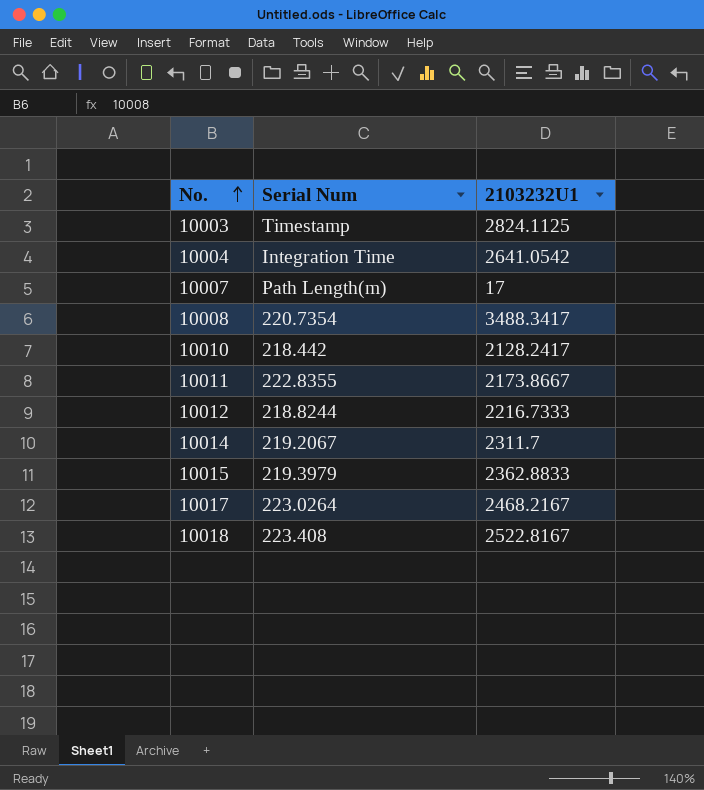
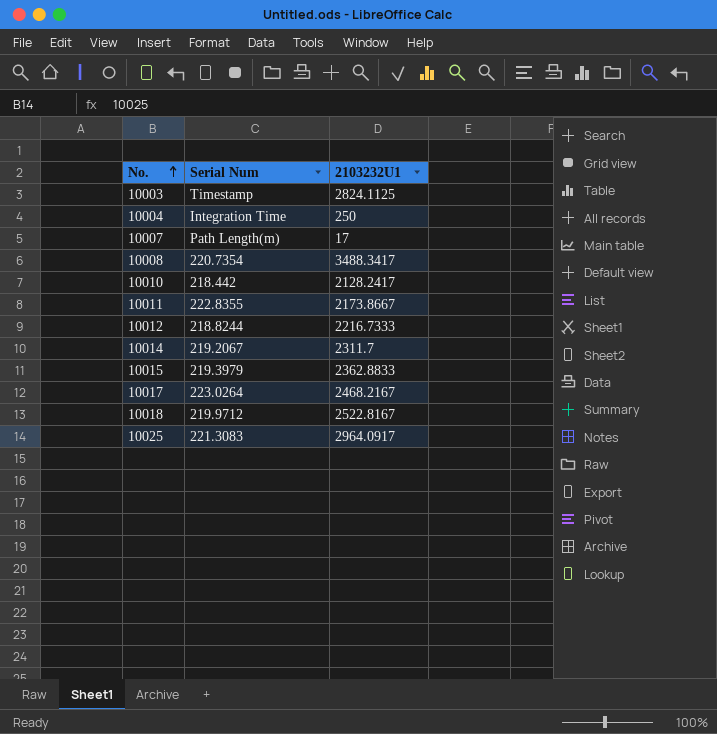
10004 | 2103232U1: 2641.0542 -> 250
10018 | Serial Num: 223.408 -> 219.9712
row 10025: none -> 221.3083 | 2964.0917

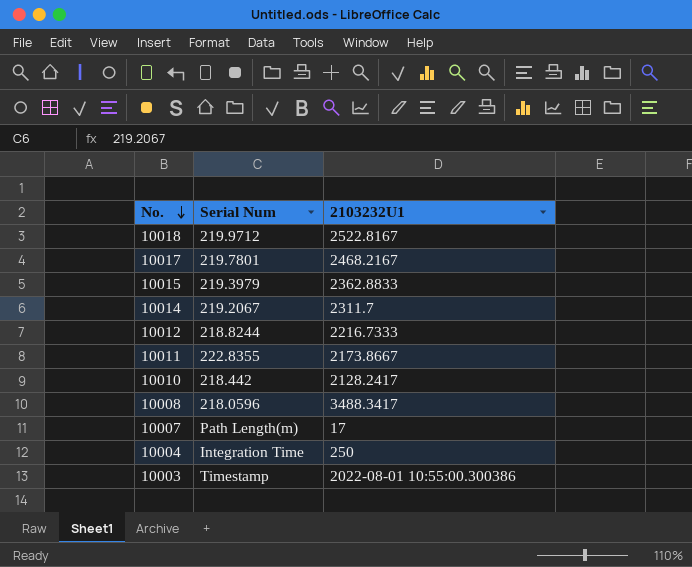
row order: No. ascending -> No. descending
row 10025: 221.3083 | 2964.0917 -> none
10017 | Serial Num: 223.0264 -> 219.7801
10008 | Serial Num: 220.7354 -> 218.0596
10003 | 2103232U1: 2824.1125 -> 2022-08-01 10:55:00.300386

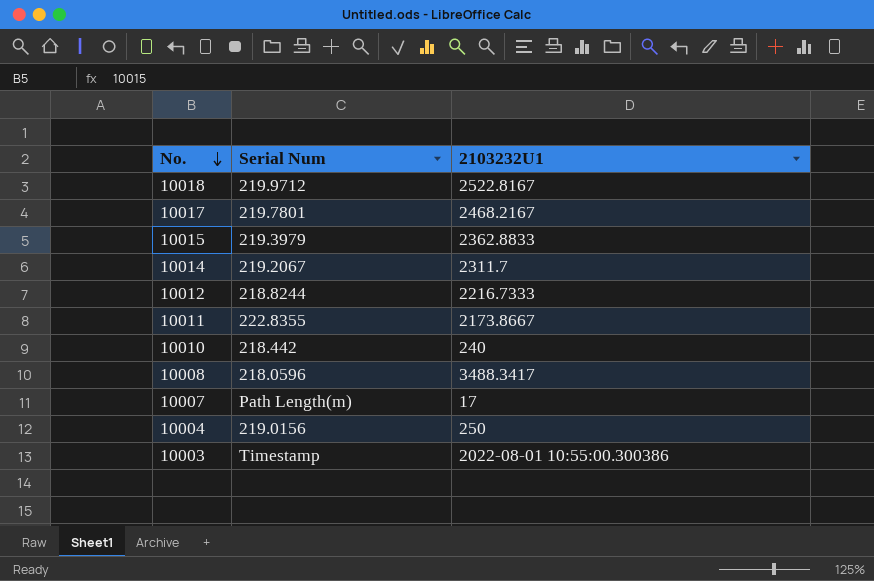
10010 | 2103232U1: 2128.2417 -> 240
10004 | Serial Num: Integration Time -> 219.0156

